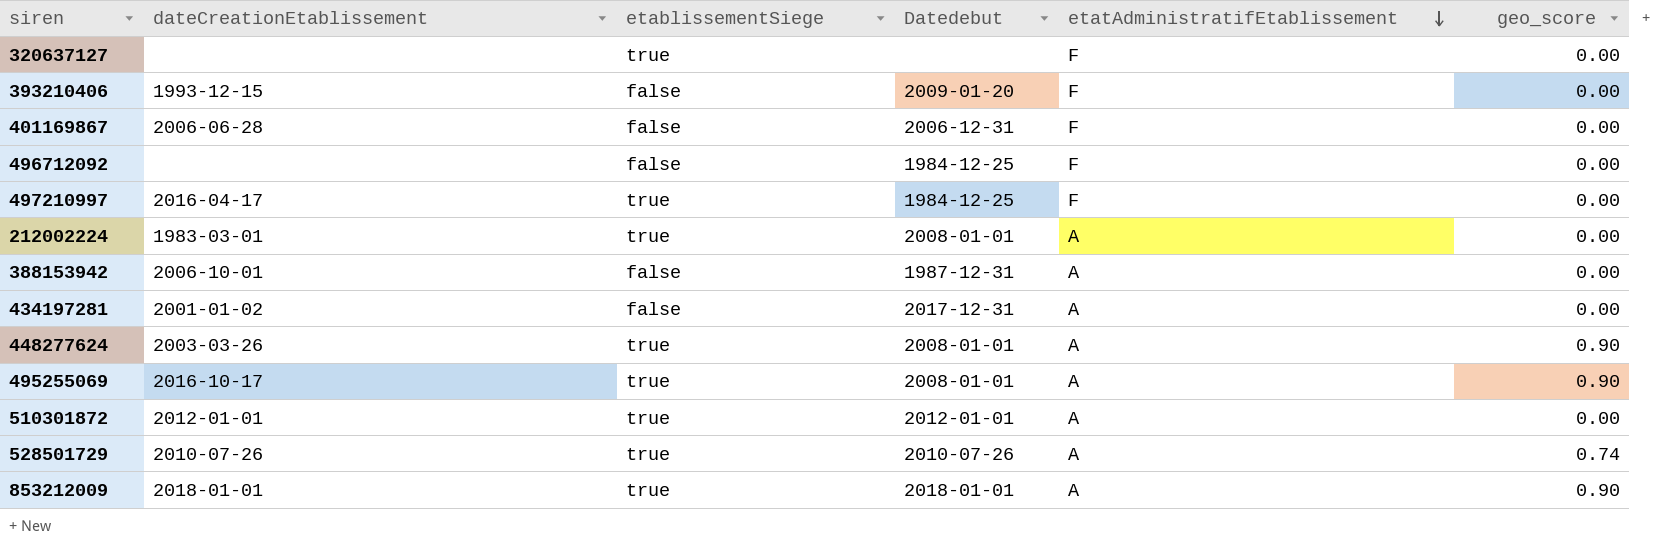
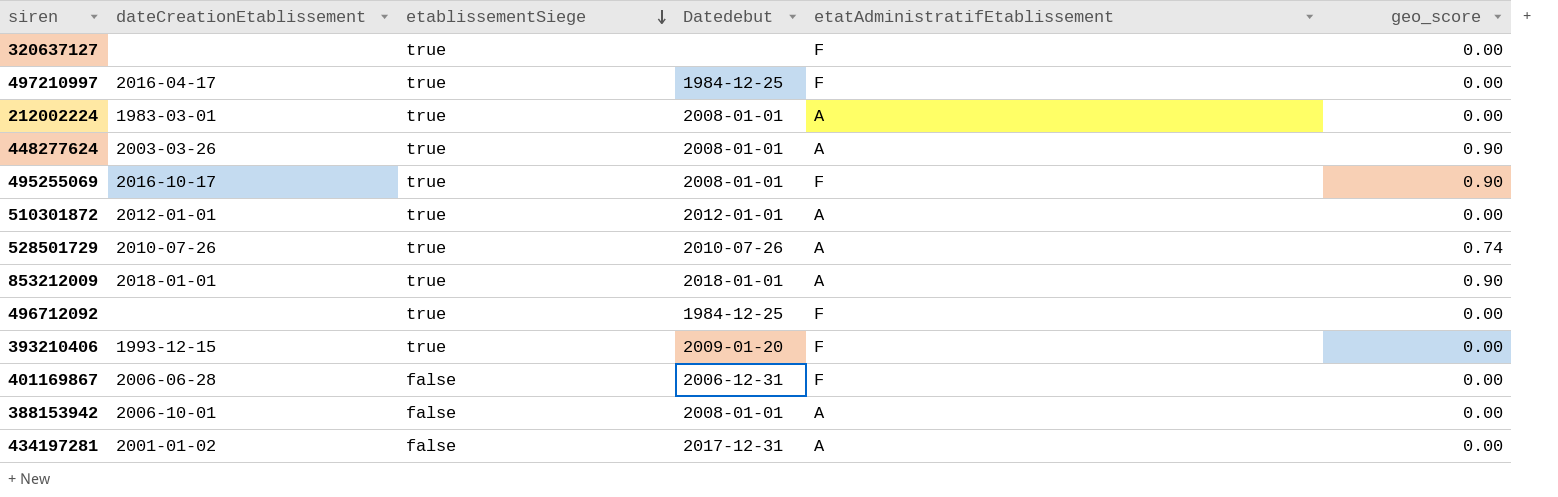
row order: etatAdministratifEtablissement descending -> etablissementSiege descending
495255069 | etatAdministratifEtablissement: A -> F
496712092 | etablissementSiege: false -> true
393210406 | etablissementSiege: false -> true
388153942 | Datedebut: 1987-12-31 -> 2008-01-01

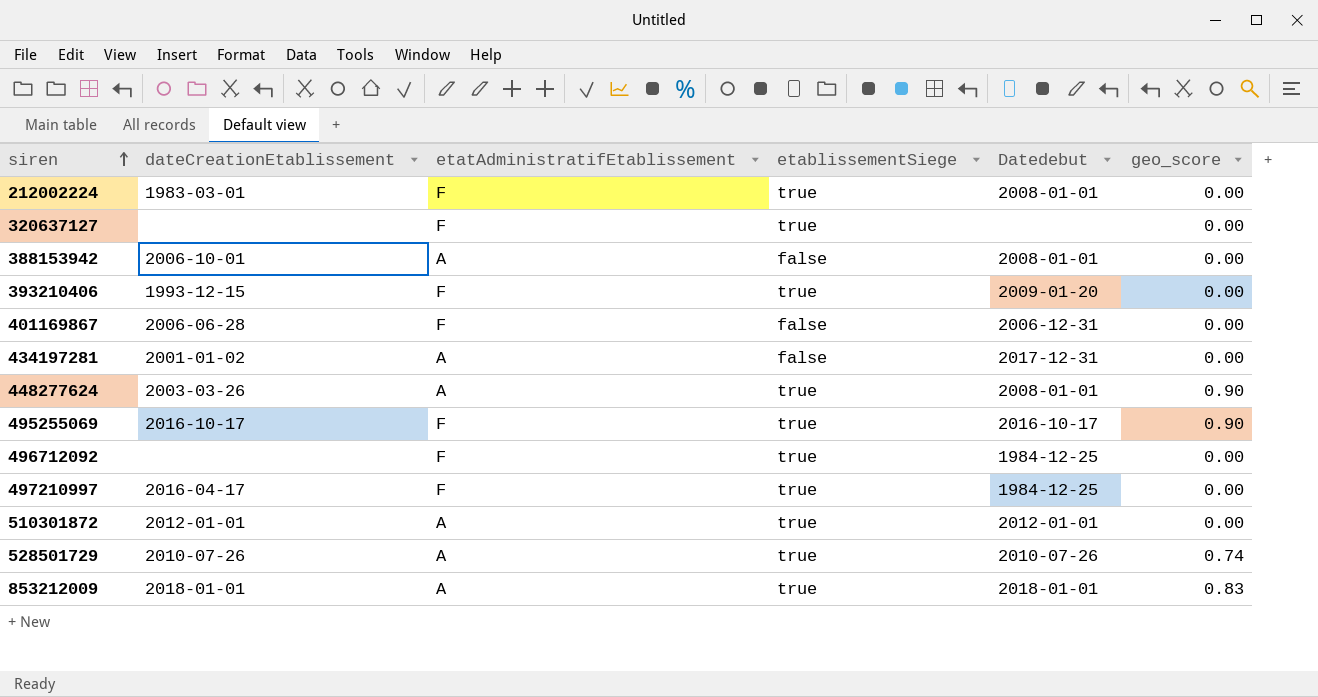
row order: etablissementSiege descending -> siren ascending
column etatAdministratifEtablissement | position: 5 -> 3
212002224 | etatAdministratifEtablissement: A -> F
495255069 | Datedebut: 2008-01-01 -> 2016-10-17
853212009 | geo_score: 0.90 -> 0.83

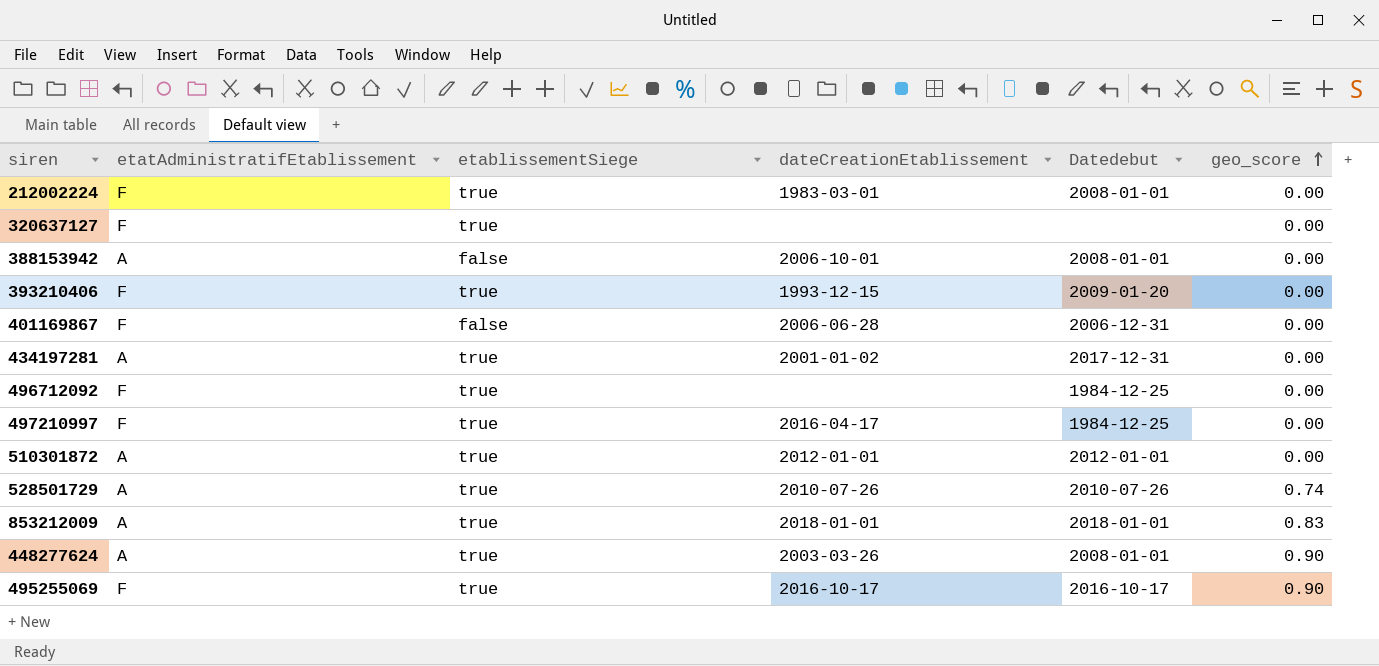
row order: siren ascending -> geo_score ascending
column dateCreationEtablissement | position: 2 -> 4
434197281 | etablissementSiege: false -> true

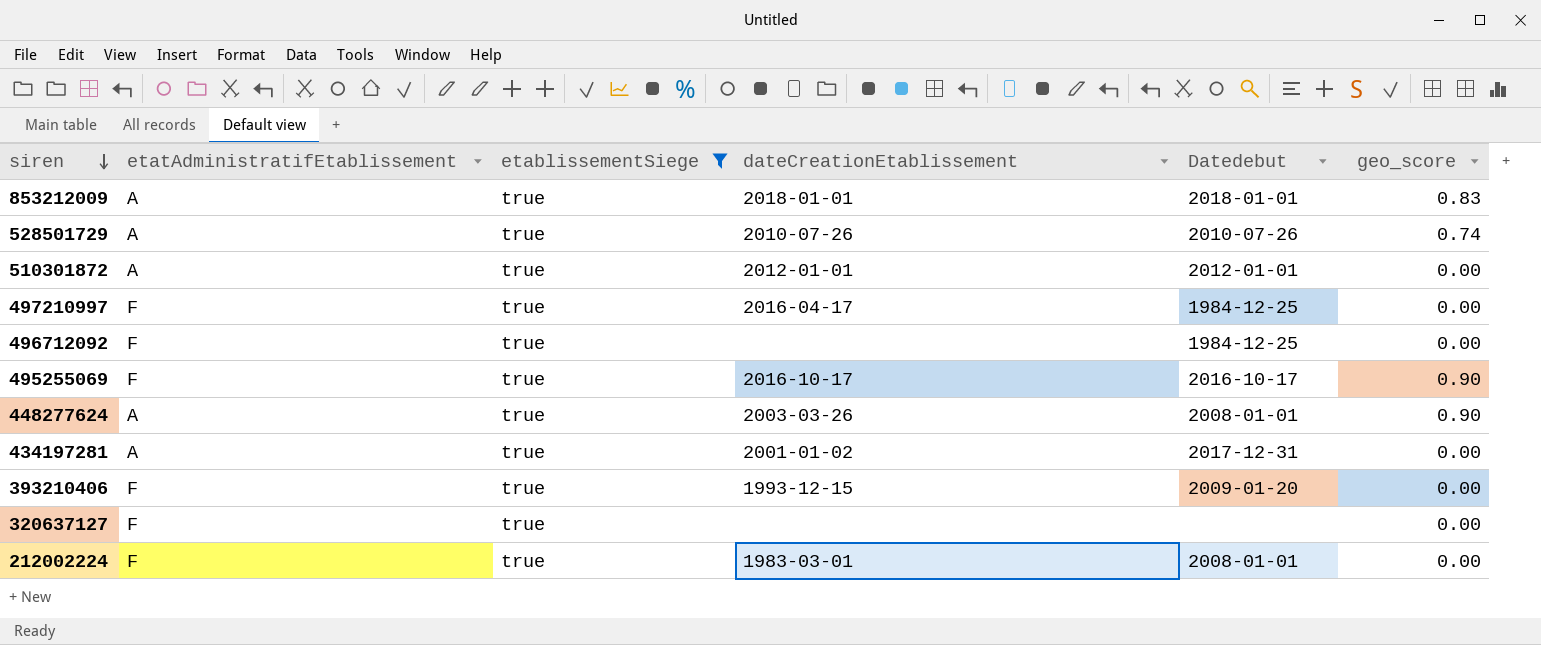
filter: none -> etablissementSiege = true
row order: geo_score ascending -> siren descending

